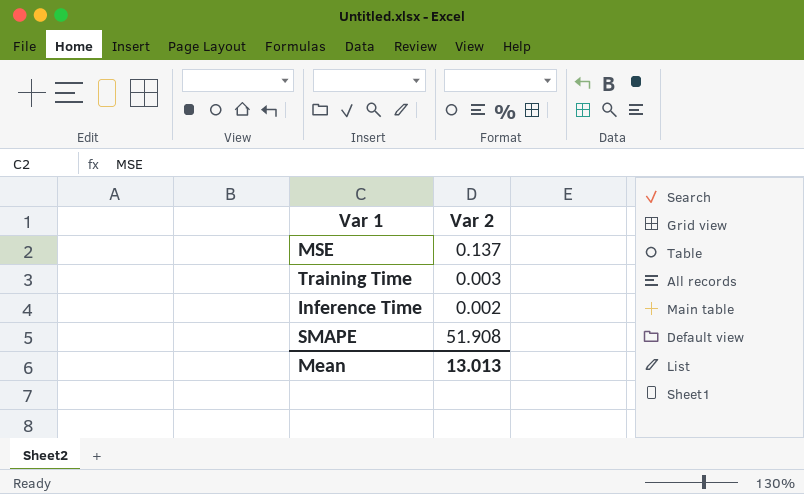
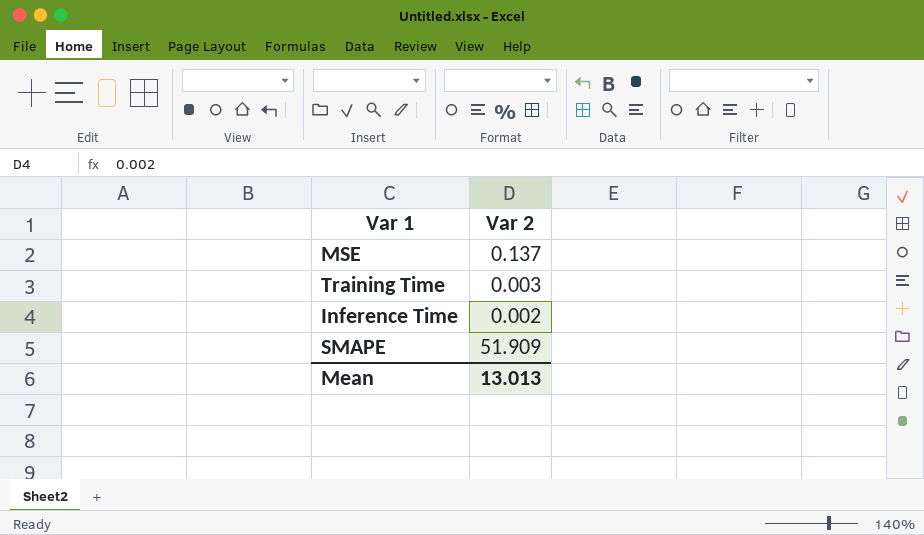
SMAPE | Var 2: 51.908 -> 51.909

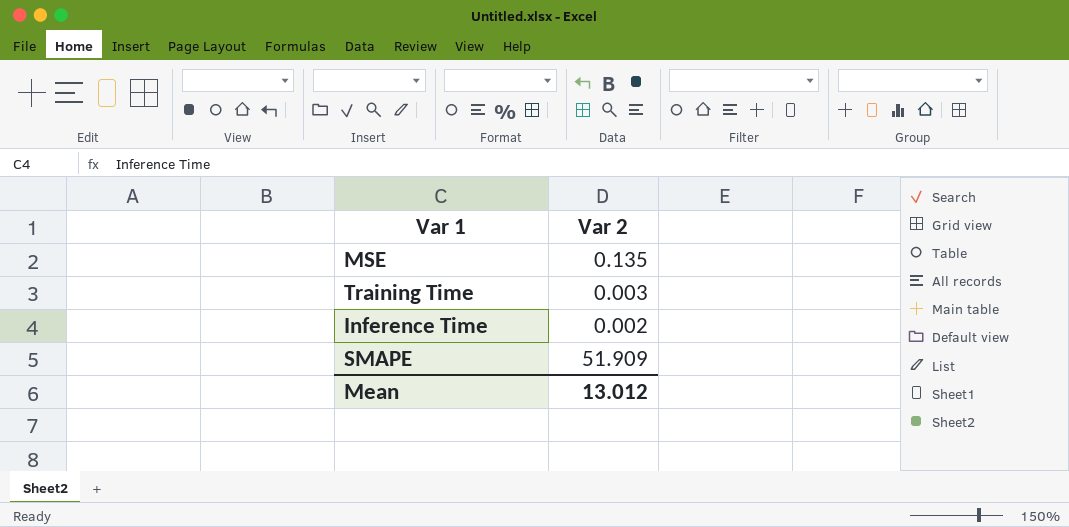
MSE | Var 2: 0.137 -> 0.135
Mean | Var 2: 13.013 -> 13.012

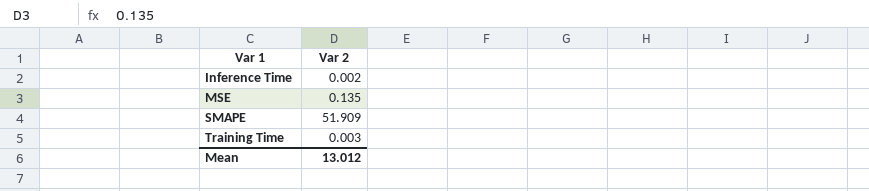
row order: none -> Var 1 ascending

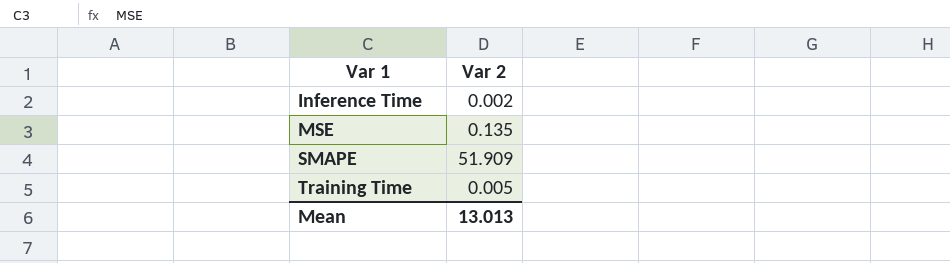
Training Time | Var 2: 0.003 -> 0.005
Mean | Var 2: 13.012 -> 13.013

